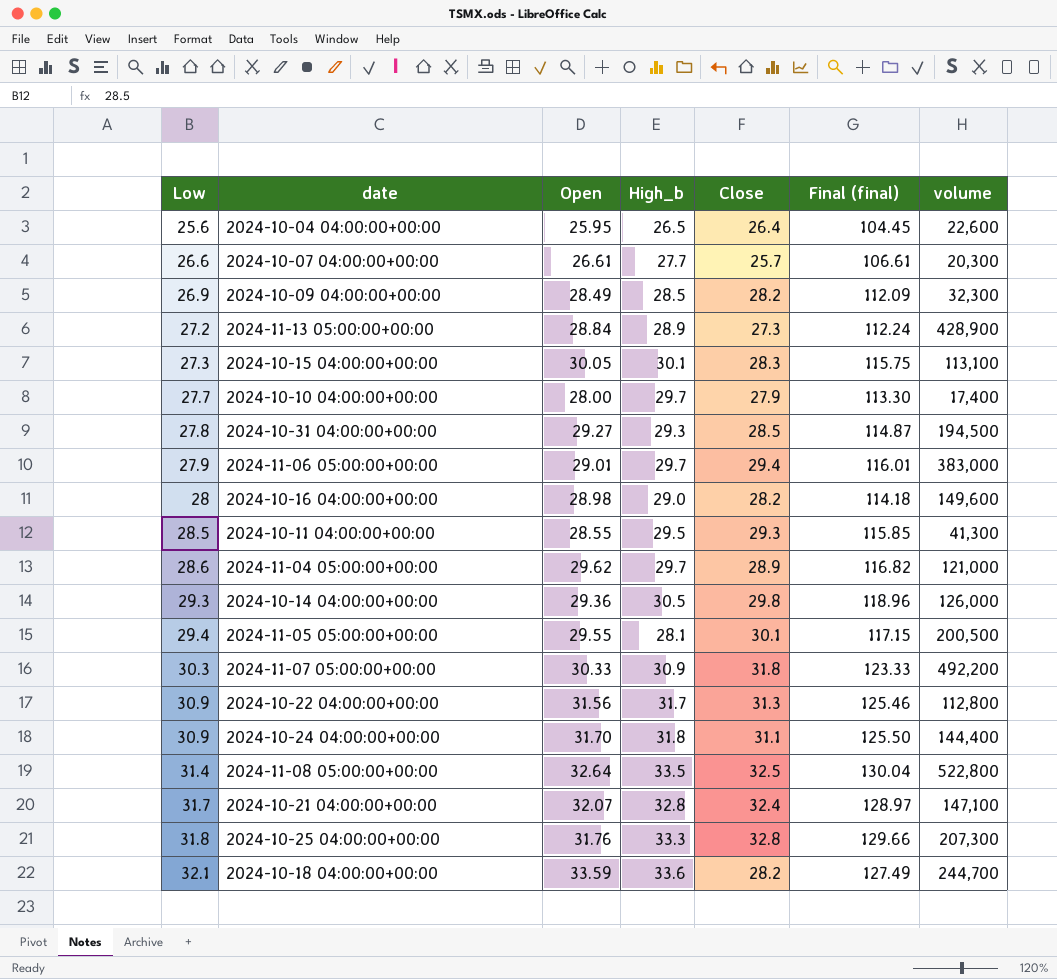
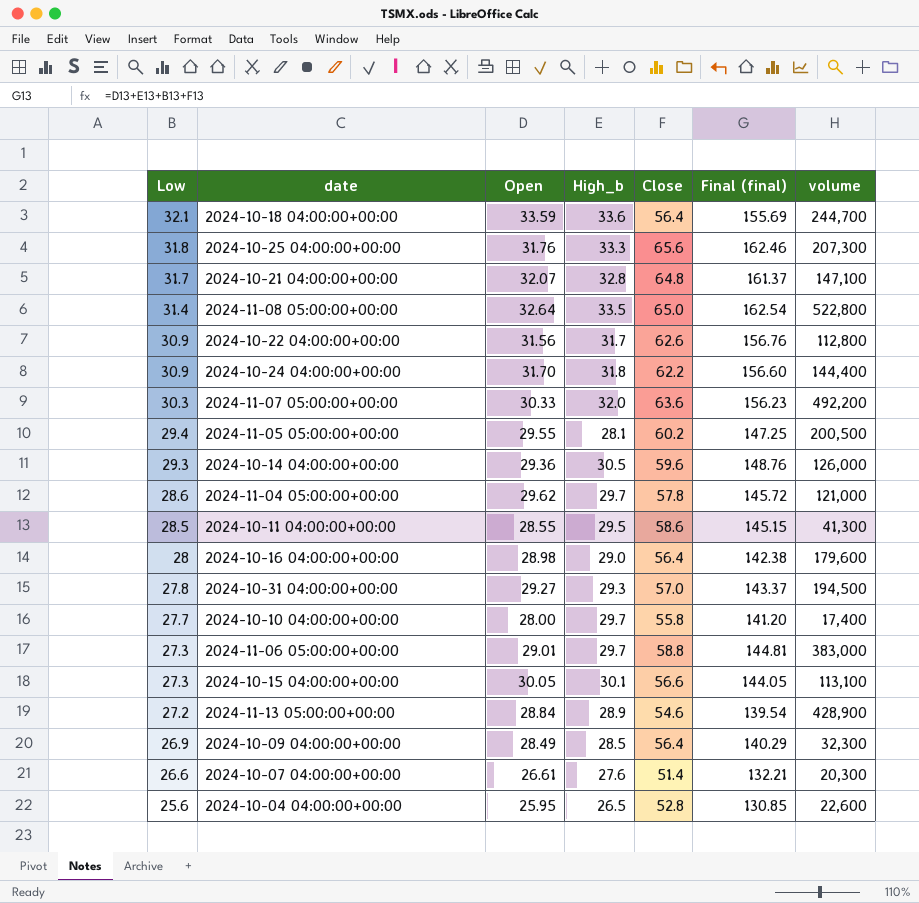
row order: Low ascending -> Low descending
2024-10-18 04:00:00+00:00 | Close: 28.2 -> 56.4
2024-10-18 04:00:00+00:00 | Final (final): 127.49 -> 155.69
2024-10-25 04:00:00+00:00 | Close: 32.8 -> 65.6
2024-10-25 04:00:00+00:00 | Final (final): 129.66 -> 162.46
2024-10-21 04:00:00+00:00 | Close: 32.4 -> 64.8
2024-10-21 04:00:00+00:00 | Final (final): 128.97 -> 161.37
2024-11-08 05:00:00+00:00 | Close: 32.5 -> 65.0
2024-11-08 05:00:00+00:00 | Final (final): 130.04 -> 162.54
2024-10-22 04:00:00+00:00 | Close: 31.3 -> 62.6
2024-10-22 04:00:00+00:00 | Final (final): 125.46 -> 156.76
2024-10-24 04:00:00+00:00 | Close: 31.1 -> 62.2
2024-10-24 04:00:00+00:00 | Final (final): 125.50 -> 156.60
2024-11-07 05:00:00+00:00 | High_b: 30.9 -> 32.0
2024-11-07 05:00:00+00:00 | Close: 31.8 -> 63.6
2024-11-07 05:00:00+00:00 | Final (final): 123.33 -> 156.23
2024-11-05 05:00:00+00:00 | Close: 30.1 -> 60.2
2024-11-05 05:00:00+00:00 | Final (final): 117.15 -> 147.25
2024-10-14 04:00:00+00:00 | Close: 29.8 -> 59.6
2024-10-14 04:00:00+00:00 | Final (final): 118.96 -> 148.76
2024-11-04 05:00:00+00:00 | Close: 28.9 -> 57.8
2024-11-04 05:00:00+00:00 | Final (final): 116.82 -> 145.72
2024-10-11 04:00:00+00:00 | Close: 29.3 -> 58.6
2024-10-11 04:00:00+00:00 | Final (final): 115.85 -> 145.15
2024-10-16 04:00:00+00:00 | Close: 28.2 -> 56.4
2024-10-16 04:00:00+00:00 | Final (final): 114.18 -> 142.38
2024-10-16 04:00:00+00:00 | volume: 149,600 -> 179,600
2024-10-31 04:00:00+00:00 | Close: 28.5 -> 57.0
2024-10-31 04:00:00+00:00 | Final (final): 114.87 -> 143.37
2024-10-10 04:00:00+00:00 | Close: 27.9 -> 55.8
2024-10-10 04:00:00+00:00 | Final (final): 113.30 -> 141.20
2024-11-06 05:00:00+00:00 | Low: 27.9 -> 27.3
2024-11-06 05:00:00+00:00 | Close: 29.4 -> 58.8
2024-11-06 05:00:00+00:00 | Final (final): 116.01 -> 144.81
2024-10-15 04:00:00+00:00 | Close: 28.3 -> 56.6
2024-10-15 04:00:00+00:00 | Final (final): 115.75 -> 144.05
2024-11-13 05:00:00+00:00 | Close: 27.3 -> 54.6
2024-11-13 05:00:00+00:00 | Final (final): 112.24 -> 139.54
2024-10-09 04:00:00+00:00 | Close: 28.2 -> 56.4
2024-10-09 04:00:00+00:00 | Final (final): 112.09 -> 140.29
2024-10-07 04:00:00+00:00 | High_b: 27.7 -> 27.6
2024-10-07 04:00:00+00:00 | Close: 25.7 -> 51.4
2024-10-07 04:00:00+00:00 | Final (final): 106.61 -> 132.21
2024-10-04 04:00:00+00:00 | Close: 26.4 -> 52.8
2024-10-04 04:00:00+00:00 | Final (final): 104.45 -> 130.85

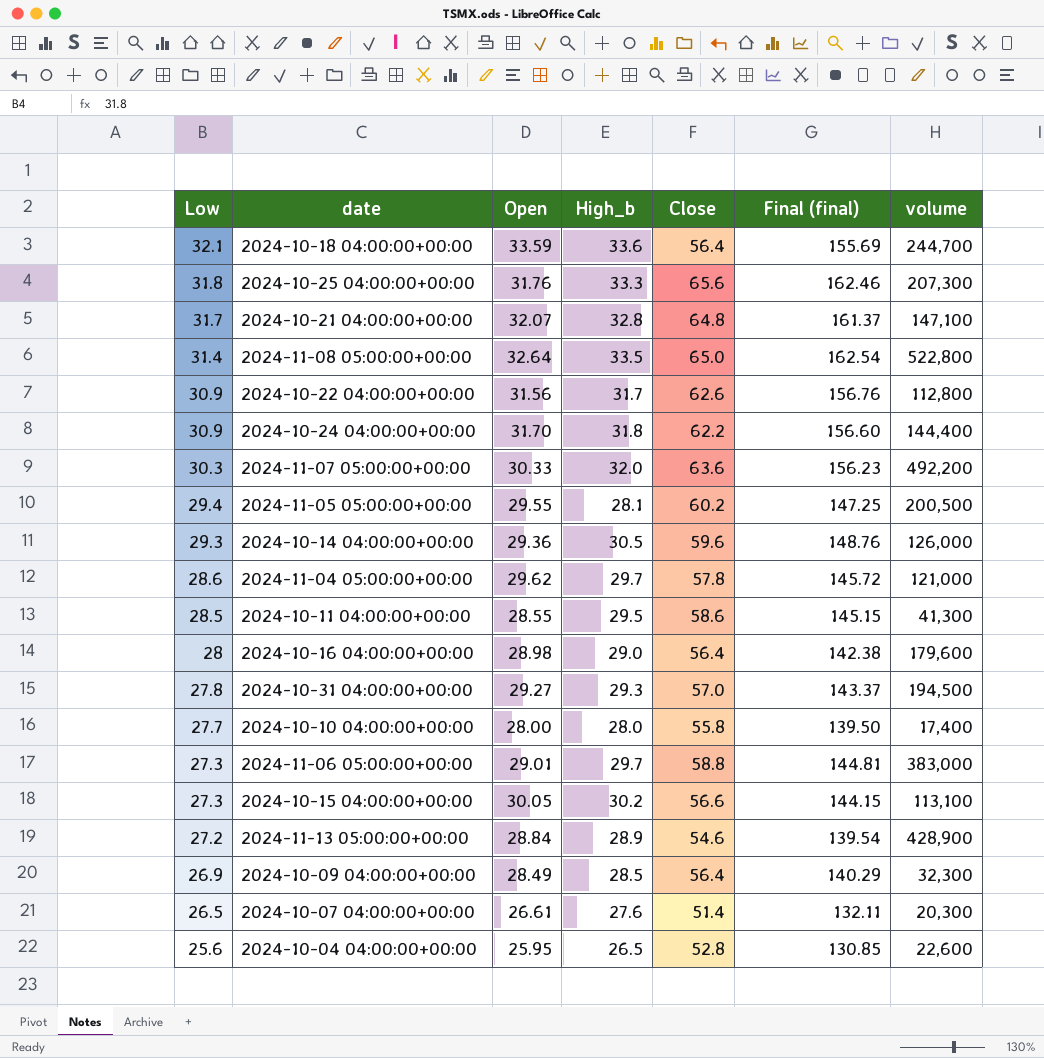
2024-10-10 04:00:00+00:00 | High_b: 29.7 -> 28.0
2024-10-10 04:00:00+00:00 | Final (final): 141.20 -> 139.50
2024-10-15 04:00:00+00:00 | High_b: 30.1 -> 30.2
2024-10-15 04:00:00+00:00 | Final (final): 144.05 -> 144.15
2024-10-07 04:00:00+00:00 | Low: 26.6 -> 26.5
2024-10-07 04:00:00+00:00 | Final (final): 132.21 -> 132.11

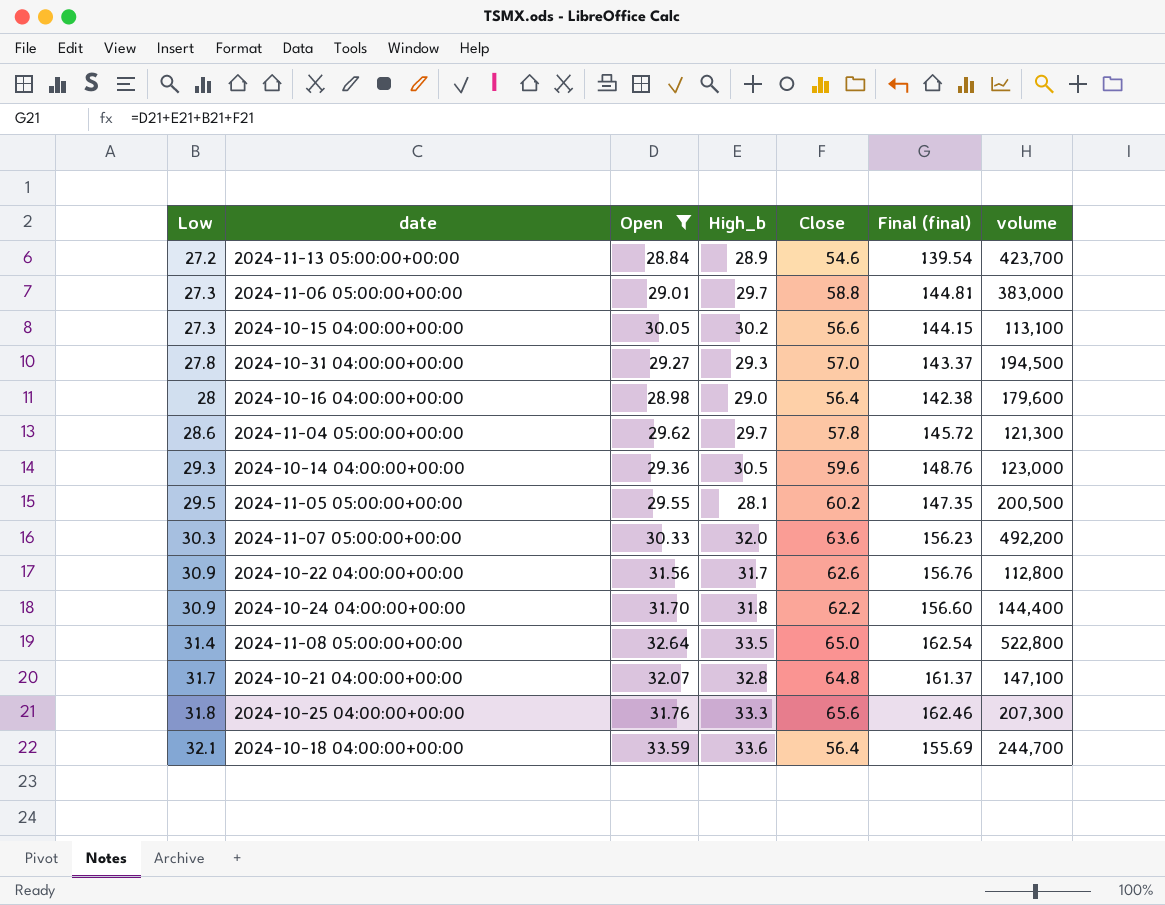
filter: none -> Open >= 28.84
row order: Low descending -> Low ascending
2024-11-13 05:00:00+00:00 | volume: 428,900 -> 423,700
2024-11-04 05:00:00+00:00 | volume: 121,000 -> 121,300
2024-10-14 04:00:00+00:00 | volume: 126,000 -> 123,000
2024-11-05 05:00:00+00:00 | Low: 29.4 -> 29.5
2024-11-05 05:00:00+00:00 | Final (final): 147.25 -> 147.35

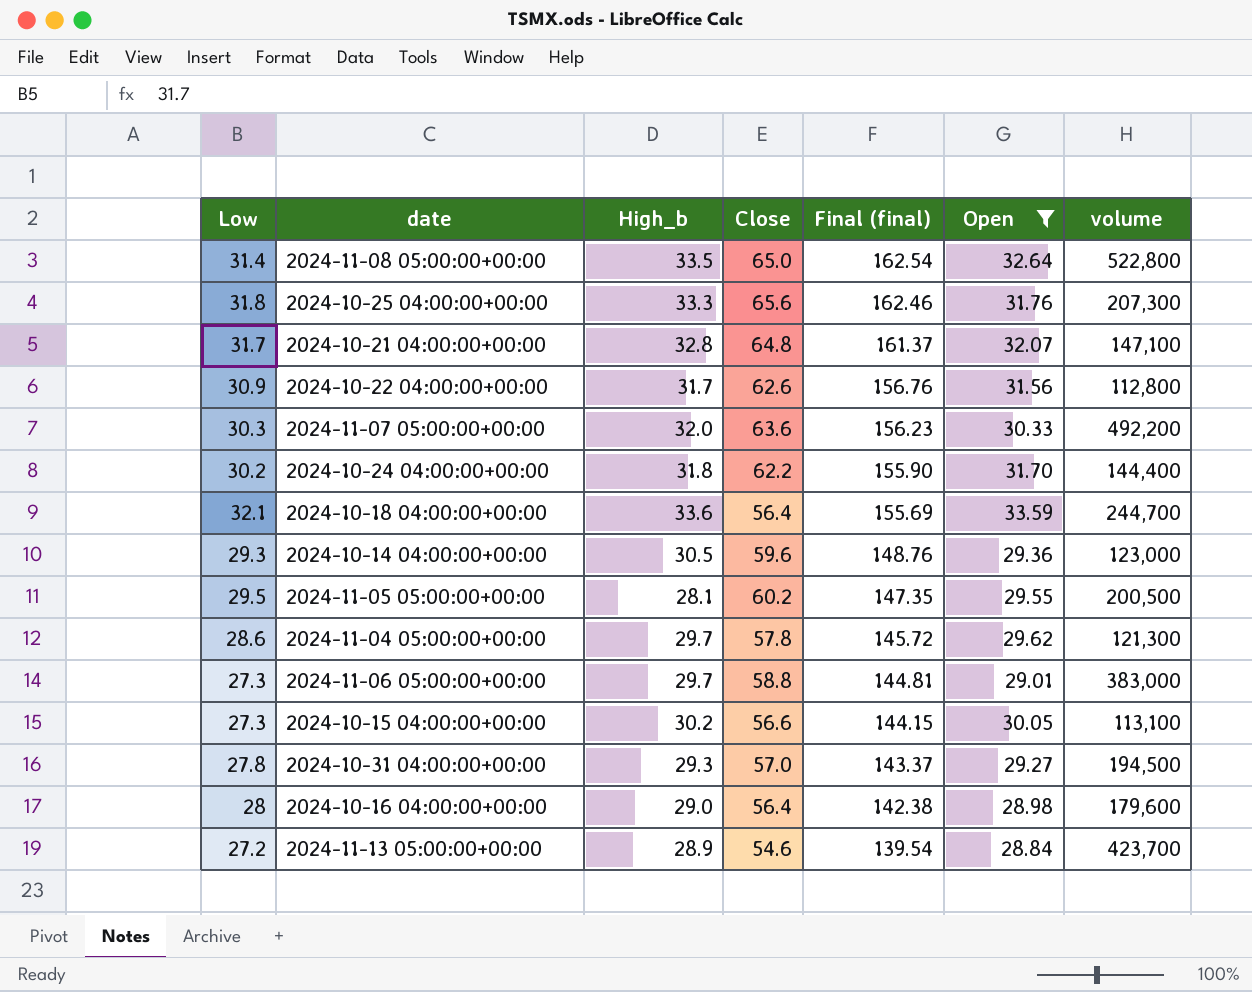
row order: Low ascending -> Final (final) descending
column Open | position: 3 -> 6
2024-10-24 04:00:00+00:00 | Low: 30.9 -> 30.2
2024-10-24 04:00:00+00:00 | Final (final): 156.60 -> 155.90

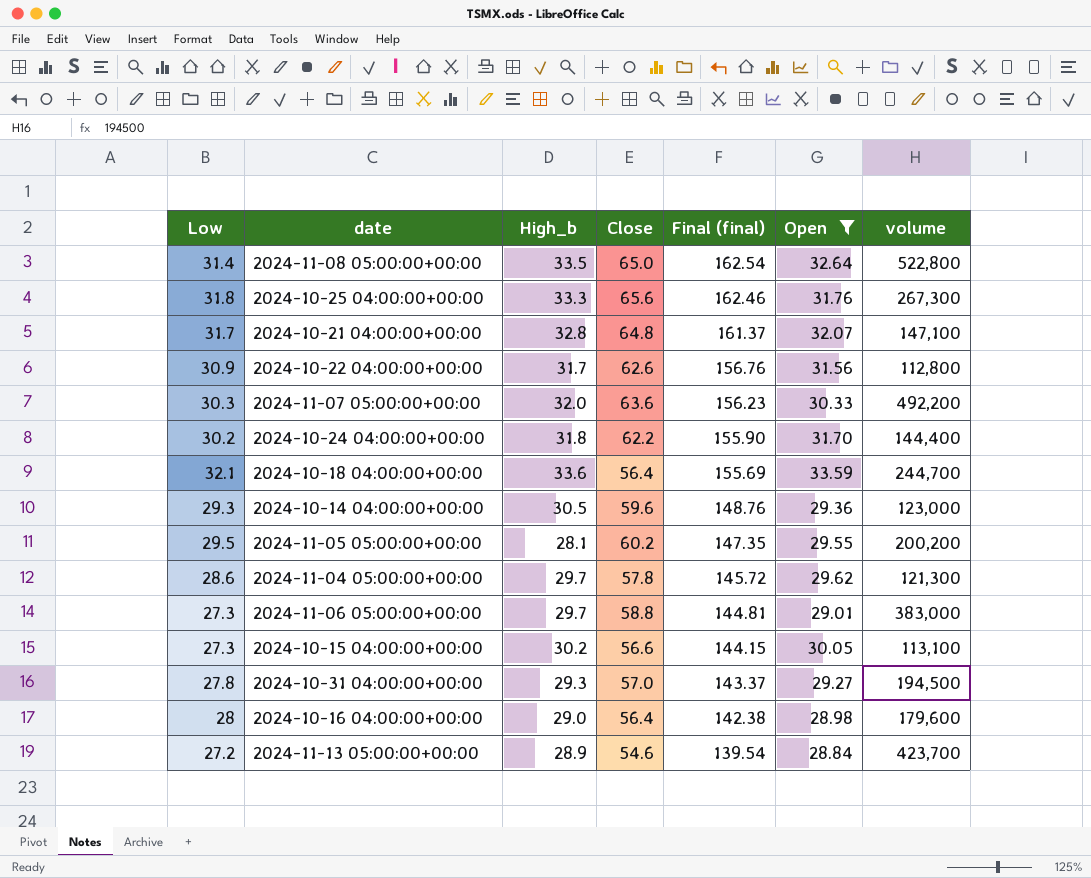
2024-10-25 04:00:00+00:00 | volume: 207,300 -> 267,300
2024-11-05 05:00:00+00:00 | volume: 200,500 -> 200,200

